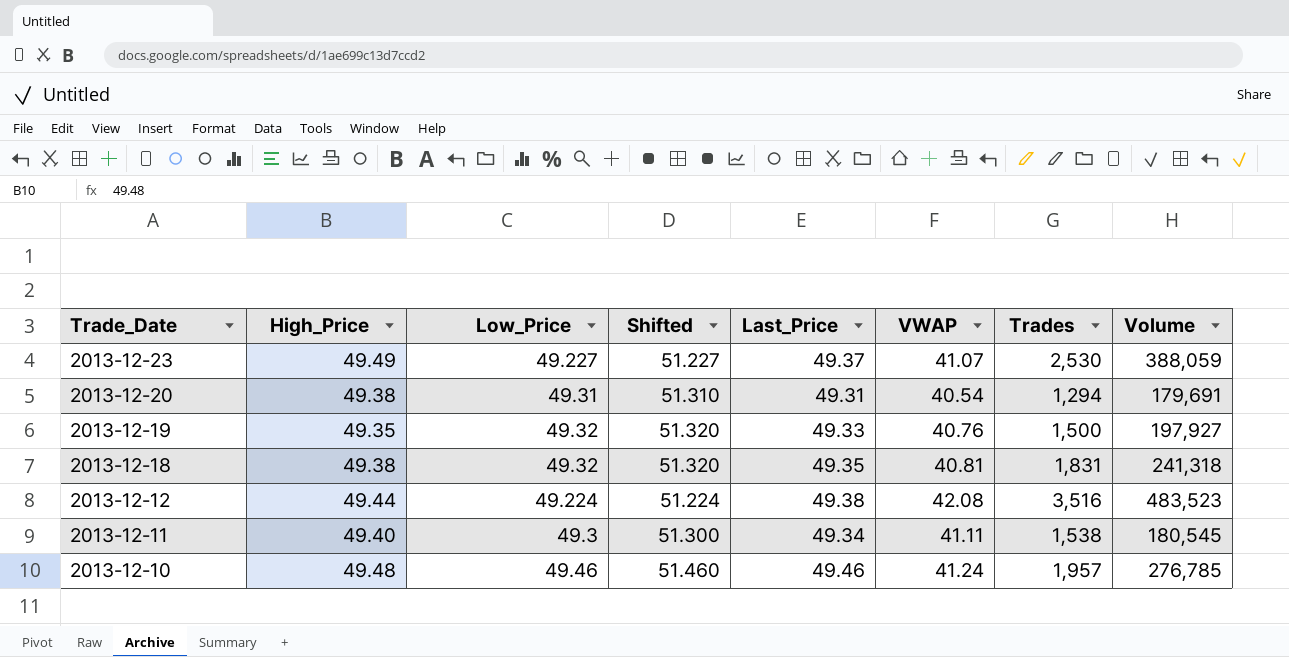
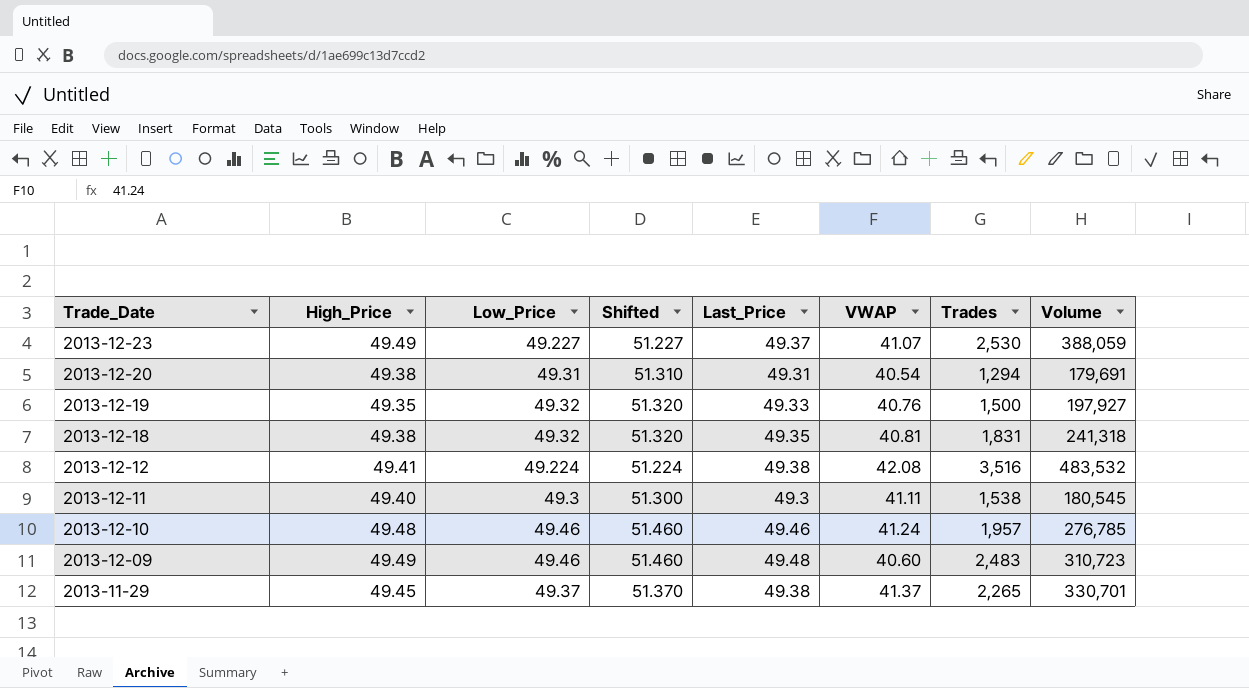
2013-12-12 | High_Price: 49.44 -> 49.41
2013-12-12 | Volume: 483,523 -> 483,532
2013-12-11 | Last_Price: 49.34 -> 49.3
row 2013-12-09: none -> 49.49 | 49.46 | 51.460 | 49.48 | 40.60 | 2,483 | 310,723
row 2013-11-29: none -> 49.45 | 49.37 | 51.370 | 49.38 | 41.37 | 2,265 | 330,701

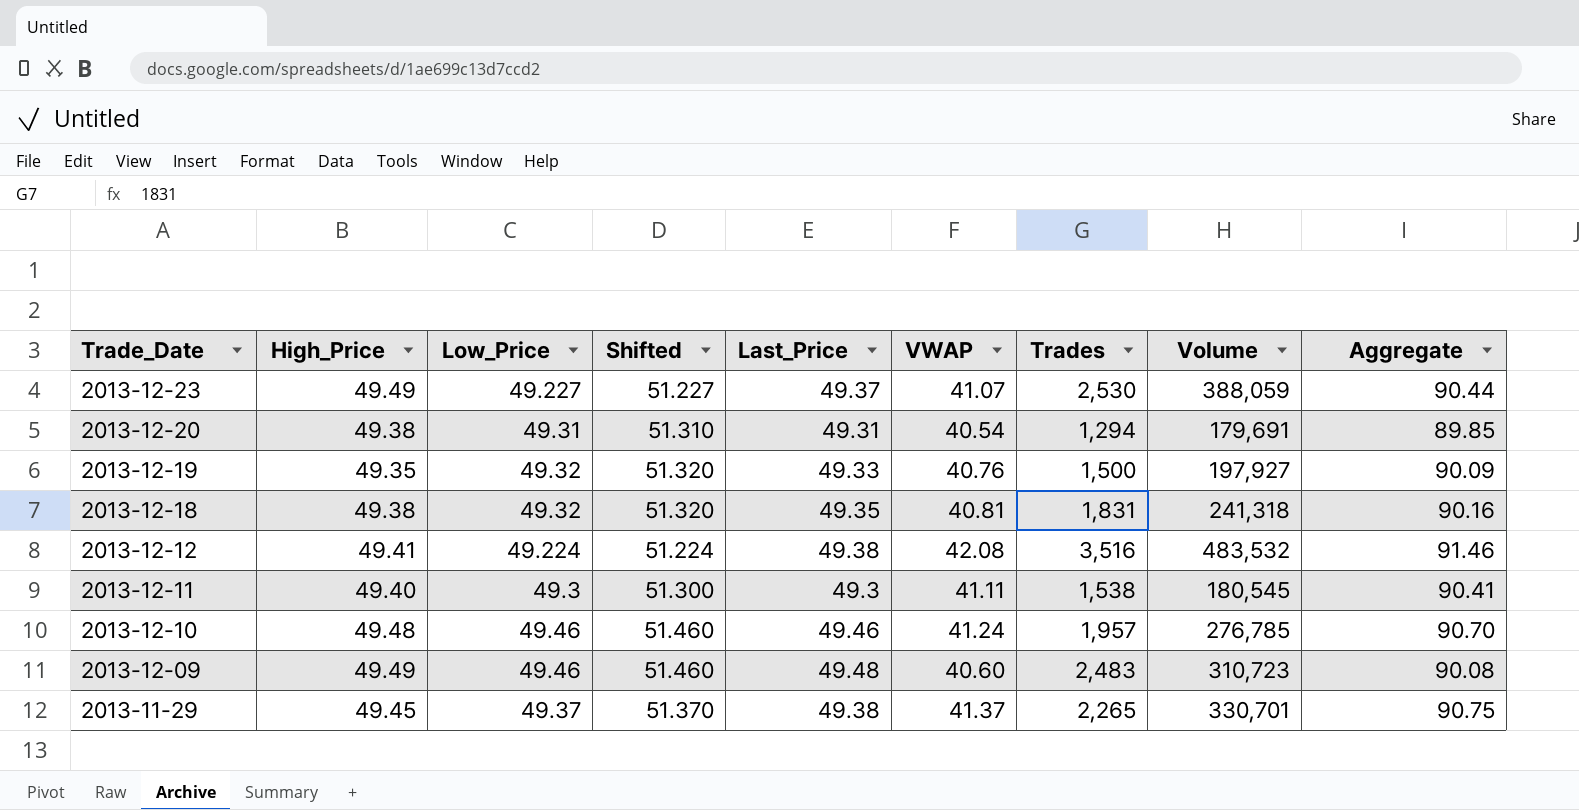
column Aggregate | formula: none -> [Last_Price] + [VWAP]

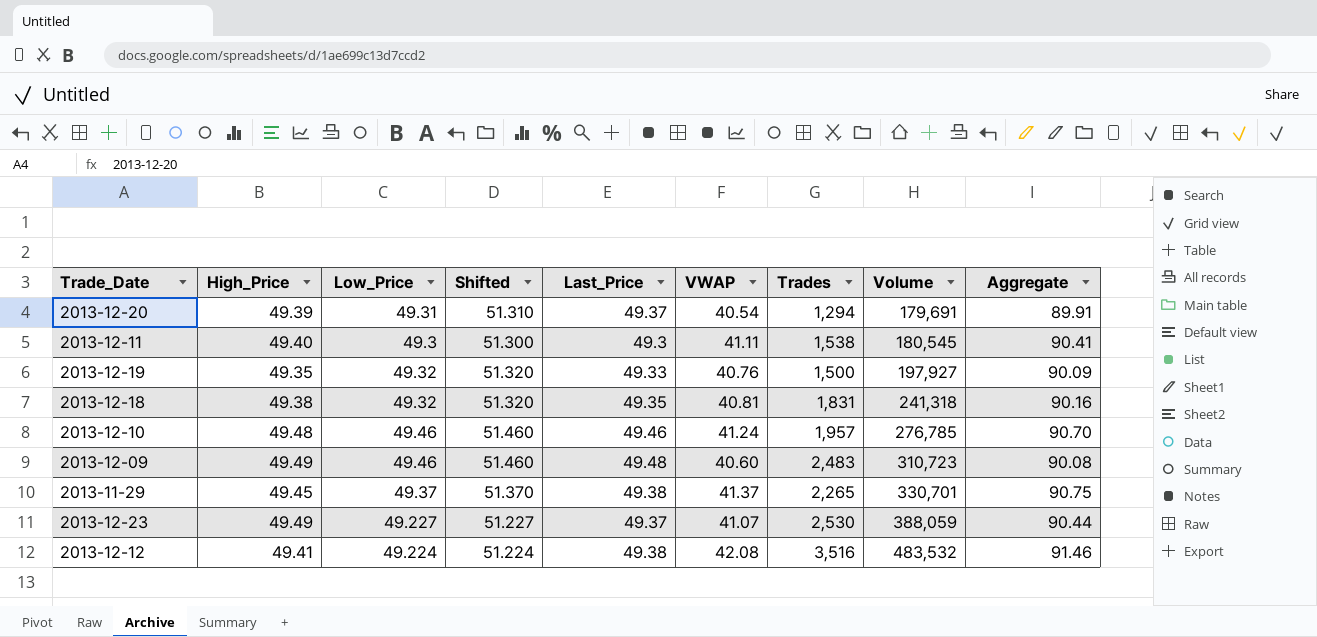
row order: Trade_Date descending -> Volume ascending
2013-12-20 | High_Price: 49.38 -> 49.39
2013-12-20 | Last_Price: 49.31 -> 49.37
2013-12-20 | Aggregate: 89.85 -> 89.91

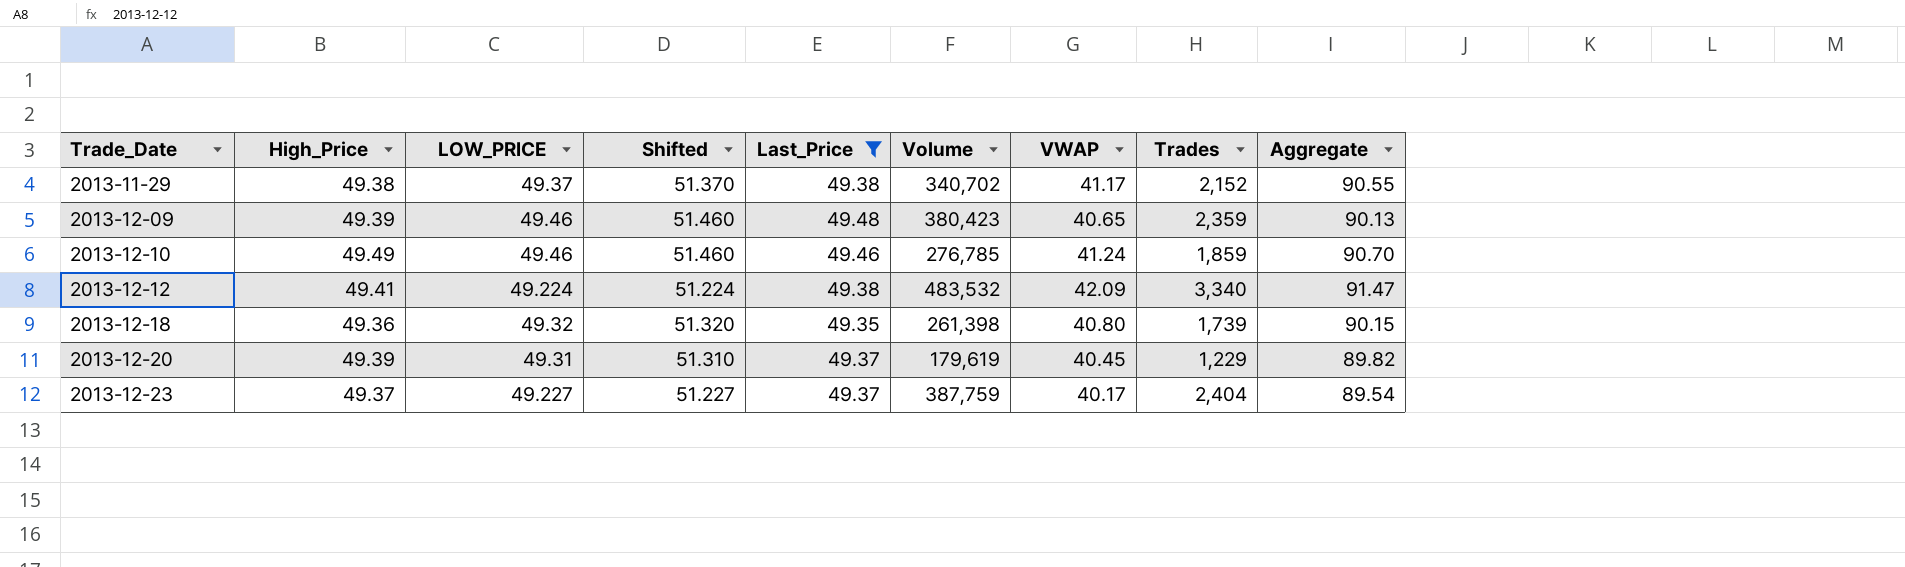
filter: none -> Last_Price >= 49.35
row order: Volume ascending -> Trade_Date ascending
column name: Low_Price -> LOW_PRICE
column Volume | position: 8 -> 6
2013-11-29 | High_Price: 49.45 -> 49.38
2013-11-29 | Volume: 330,701 -> 340,702
2013-11-29 | VWAP: 41.37 -> 41.17
2013-11-29 | Trades: 2,265 -> 2,152
2013-11-29 | Aggregate: 90.75 -> 90.55
2013-12-09 | High_Price: 49.49 -> 49.39
2013-12-09 | Volume: 310,723 -> 380,423
2013-12-09 | VWAP: 40.60 -> 40.65
2013-12-09 | Trades: 2,483 -> 2,359
2013-12-09 | Aggregate: 90.08 -> 90.13
2013-12-10 | High_Price: 49.48 -> 49.49
2013-12-10 | Trades: 1,957 -> 1,859
2013-12-12 | VWAP: 42.08 -> 42.09
2013-12-12 | Trades: 3,516 -> 3,340
2013-12-12 | Aggregate: 91.46 -> 91.47
2013-12-18 | High_Price: 49.38 -> 49.36
2013-12-18 | Volume: 241,318 -> 261,398
2013-12-18 | VWAP: 40.81 -> 40.80
2013-12-18 | Trades: 1,831 -> 1,739
2013-12-18 | Aggregate: 90.16 -> 90.15
2013-12-20 | Volume: 179,691 -> 179,619
2013-12-20 | VWAP: 40.54 -> 40.45
2013-12-20 | Trades: 1,294 -> 1,229
2013-12-20 | Aggregate: 89.91 -> 89.82
2013-12-23 | High_Price: 49.49 -> 49.37
2013-12-23 | Volume: 388,059 -> 387,759
2013-12-23 | VWAP: 41.07 -> 40.17
2013-12-23 | Trades: 2,530 -> 2,404
2013-12-23 | Aggregate: 90.44 -> 89.54

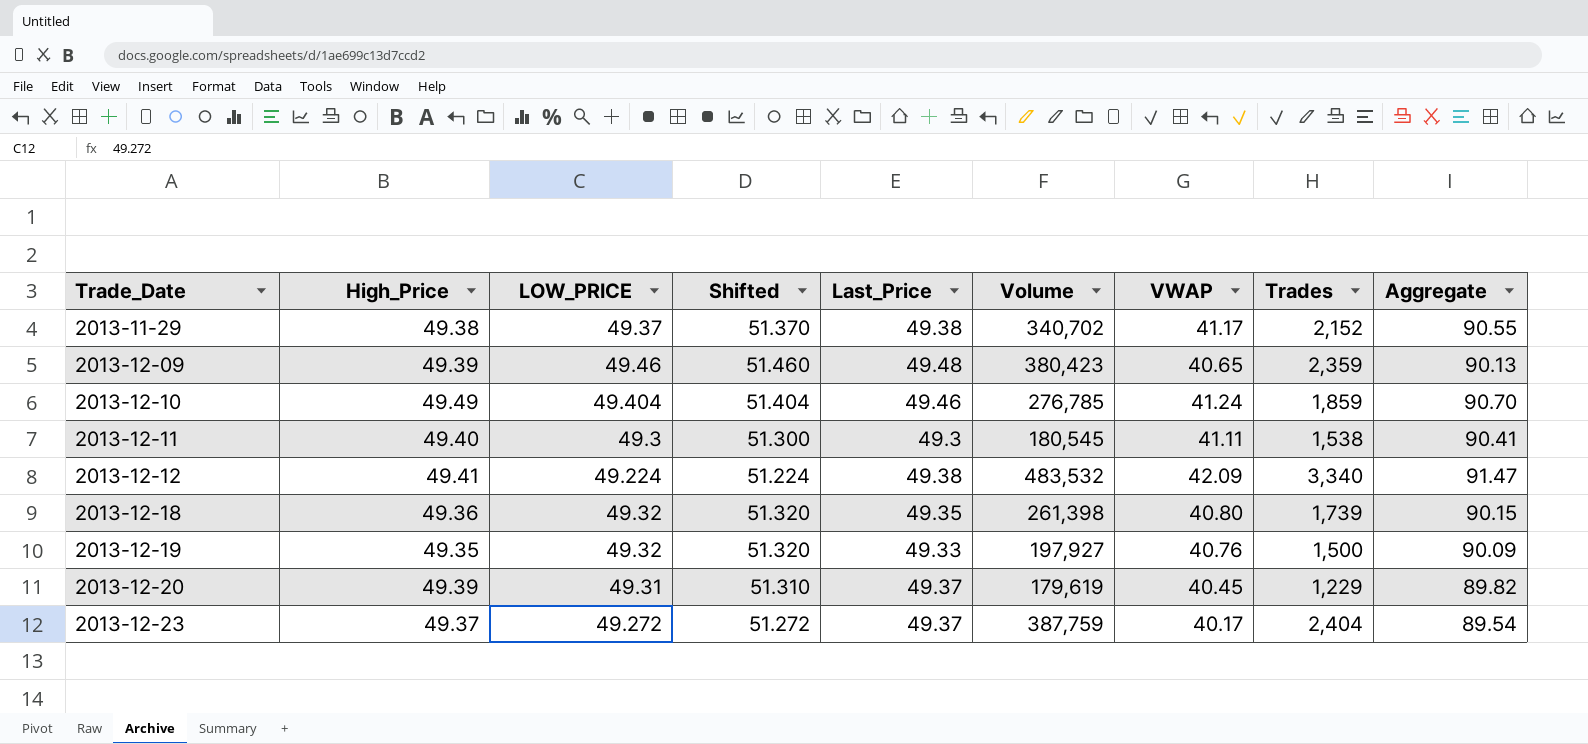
filter: Last_Price >= 49.35 -> none
2013-12-10 | LOW_PRICE: 49.46 -> 49.404
2013-12-10 | Shifted: 51.460 -> 51.404
2013-12-23 | LOW_PRICE: 49.227 -> 49.272
2013-12-23 | Shifted: 51.227 -> 51.272

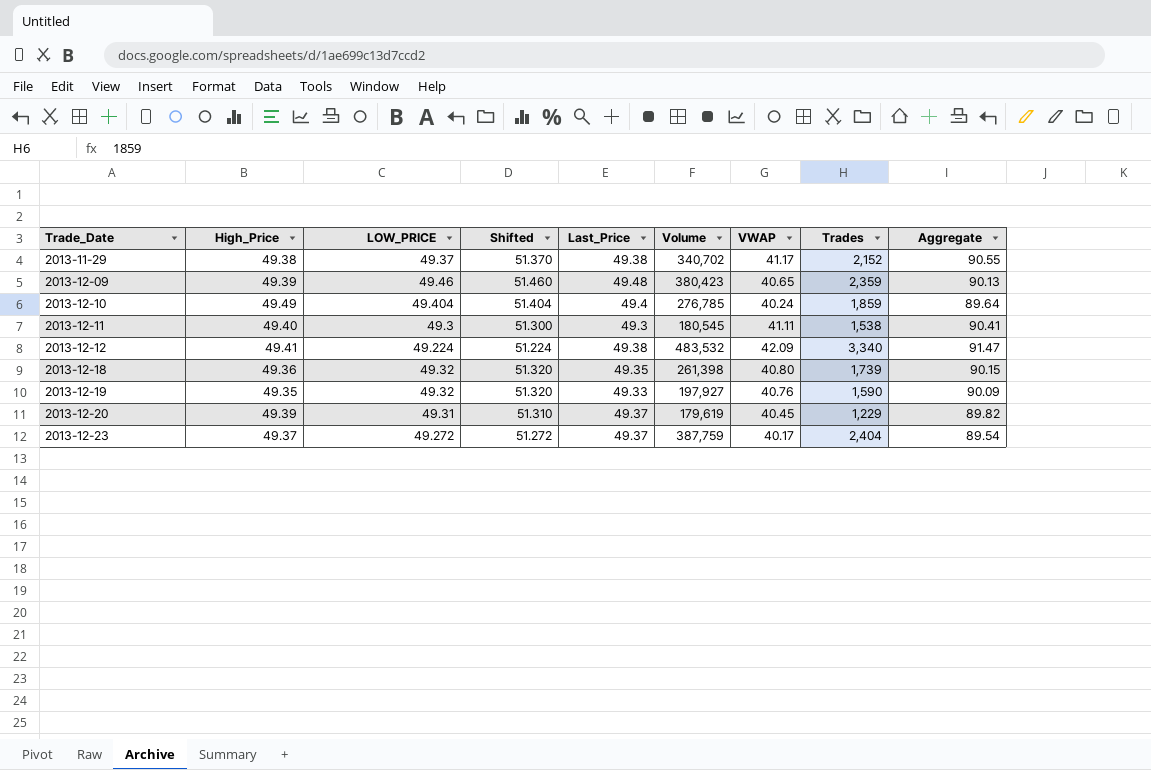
2013-12-10 | Last_Price: 49.46 -> 49.4
2013-12-10 | VWAP: 41.24 -> 40.24
2013-12-10 | Aggregate: 90.70 -> 89.64
2013-12-19 | Trades: 1,500 -> 1,590

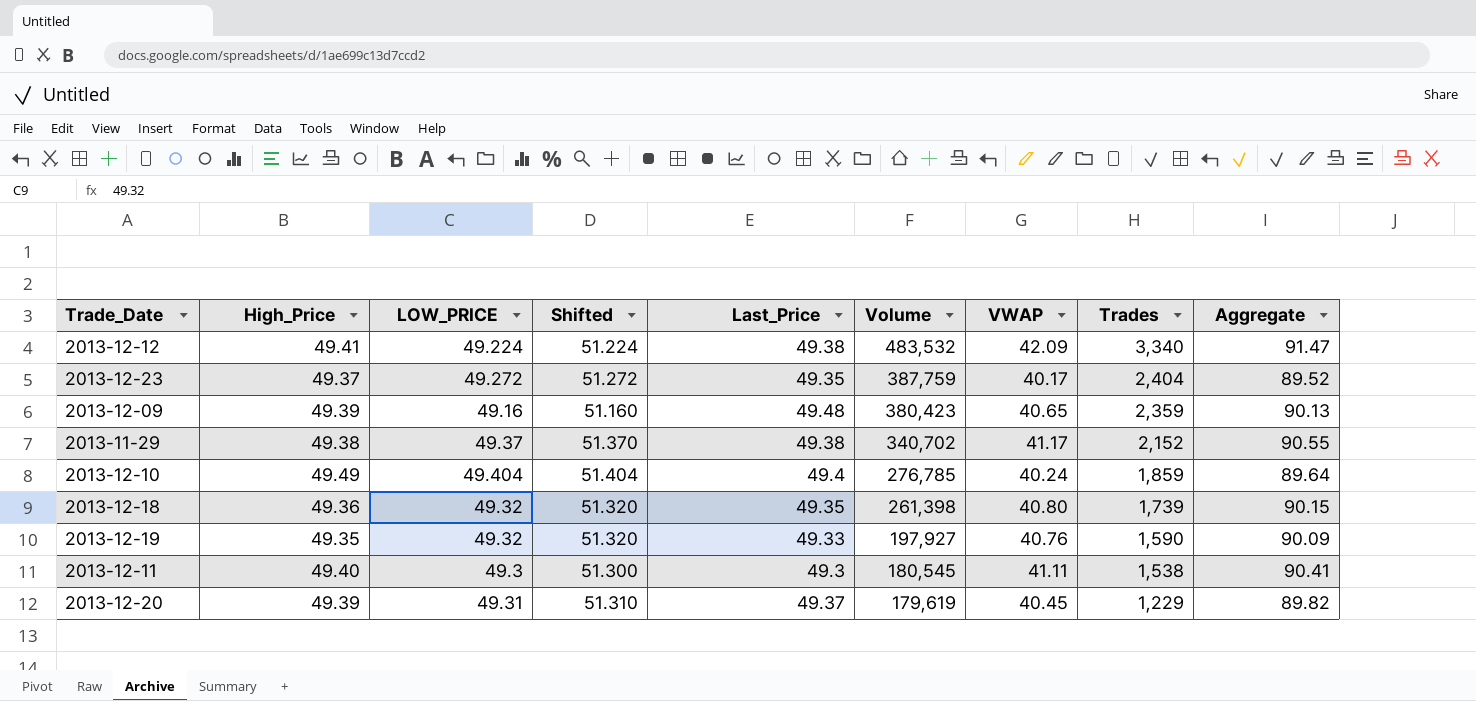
row order: Trade_Date ascending -> Volume descending
2013-12-23 | Last_Price: 49.37 -> 49.35
2013-12-23 | Aggregate: 89.54 -> 89.52
2013-12-09 | LOW_PRICE: 49.46 -> 49.16
2013-12-09 | Shifted: 51.460 -> 51.160

